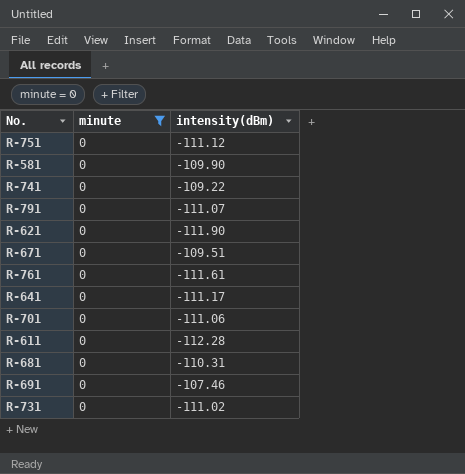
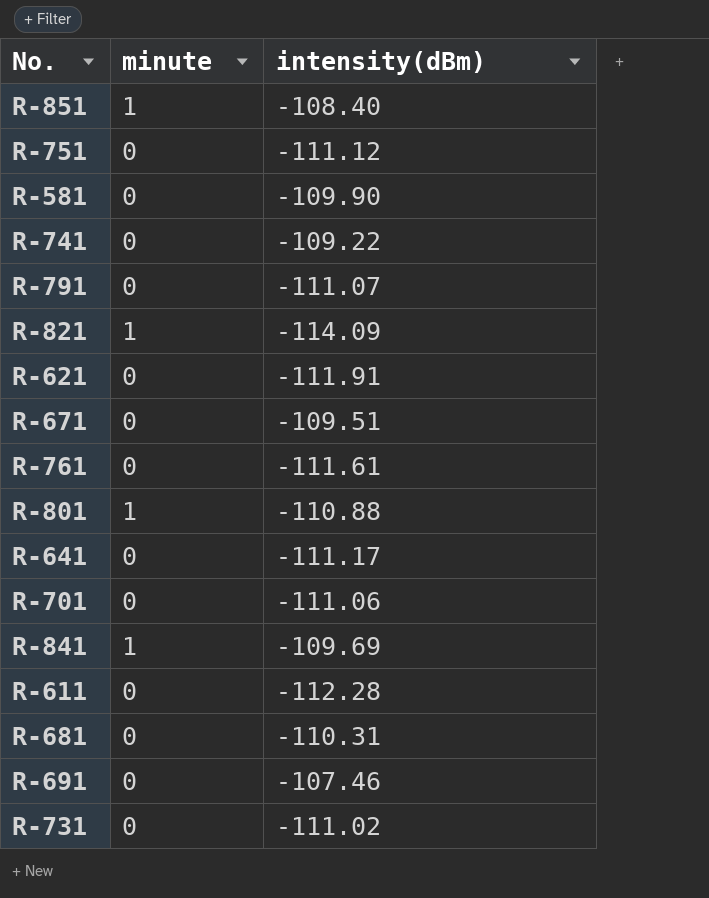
filter: minute = 0 -> none
R-621 | intensity(dBm): -111.90 -> -111.91

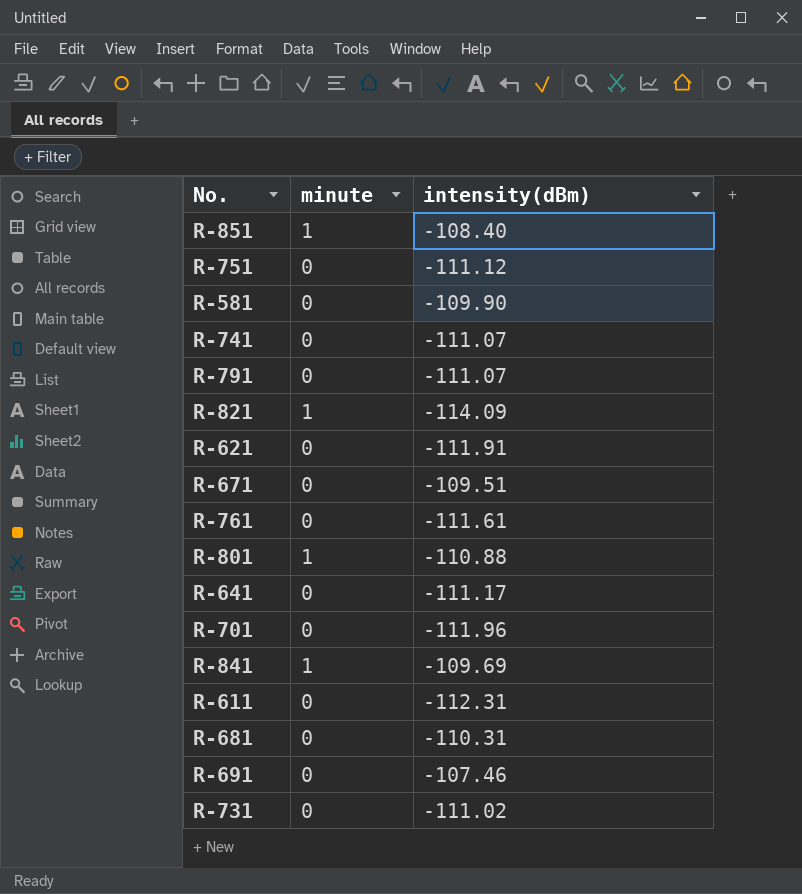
R-741 | intensity(dBm): -109.22 -> -111.07
R-701 | intensity(dBm): -111.06 -> -111.96
R-611 | intensity(dBm): -112.28 -> -112.31

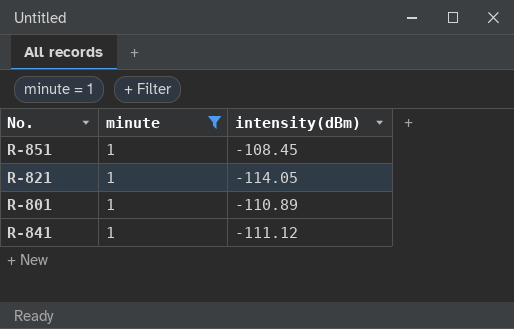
filter: none -> minute = 1
R-851 | intensity(dBm): -108.40 -> -108.45
R-821 | intensity(dBm): -114.09 -> -114.05
R-801 | intensity(dBm): -110.88 -> -110.89
R-841 | intensity(dBm): -109.69 -> -111.12

